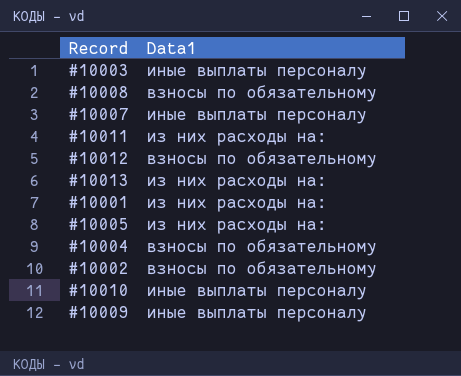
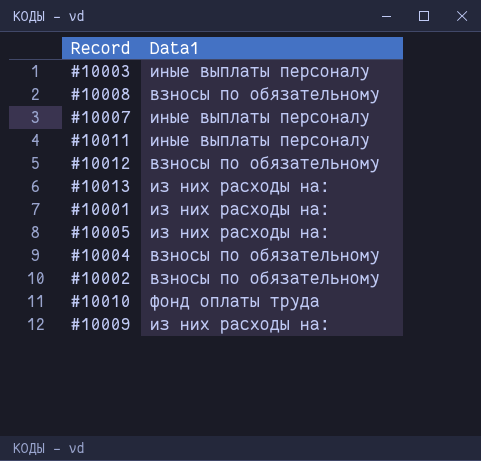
#10011 | Data1: из них расходы на: -> иные выплаты персоналу
#10010 | Data1: иные выплаты персоналу -> фонд оплаты труда
#10009 | Data1: иные выплаты персоналу -> из них расходы на:

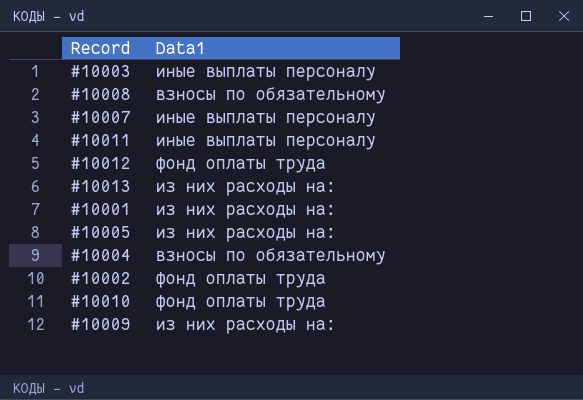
#10012 | Data1: взносы по обязательному -> фонд оплаты труда
#10002 | Data1: взносы по обязательному -> фонд оплаты труда

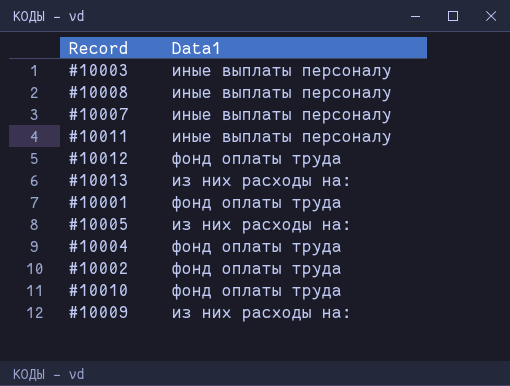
#10008 | Data1: взносы по обязательному -> иные выплаты персоналу
#10001 | Data1: из них расходы на: -> фонд оплаты труда
#10004 | Data1: взносы по обязательному -> фонд оплаты труда

